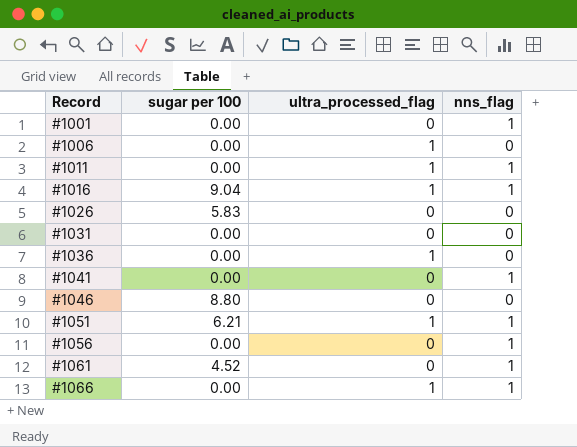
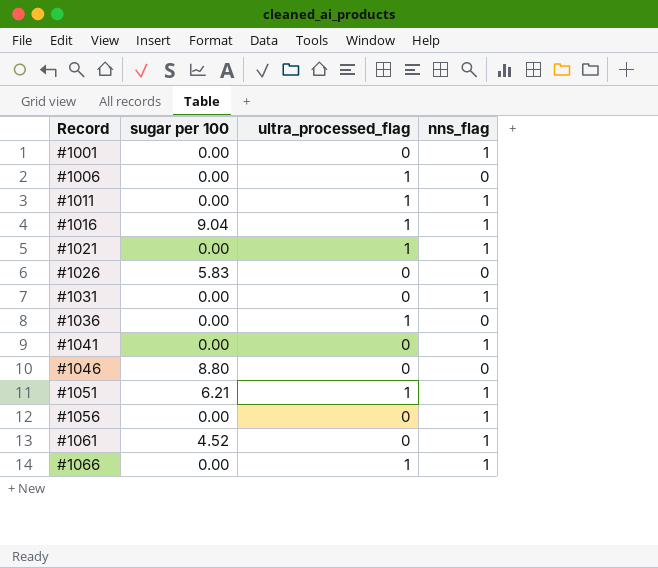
row #1021: none -> 0.00 | 1 | 1
#1031 | nns_flag: 0 -> 1

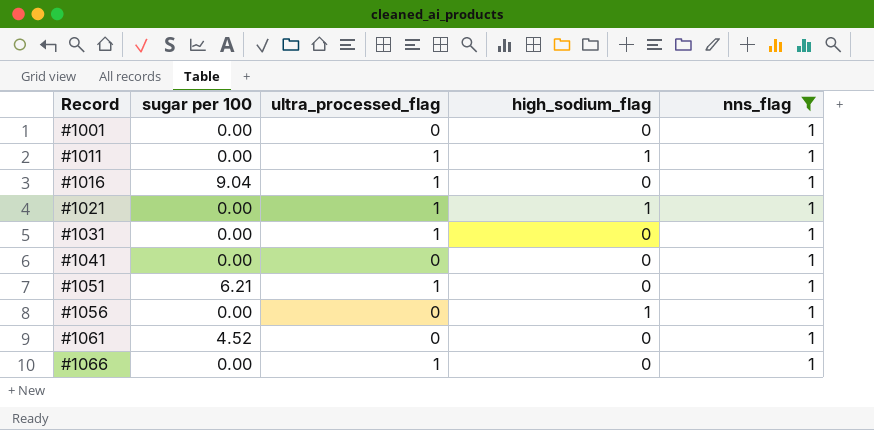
filter: none -> nns_flag = 1
column high_sodium_flag | position: none -> 4
#1031 | ultra_processed_flag: 0 -> 1

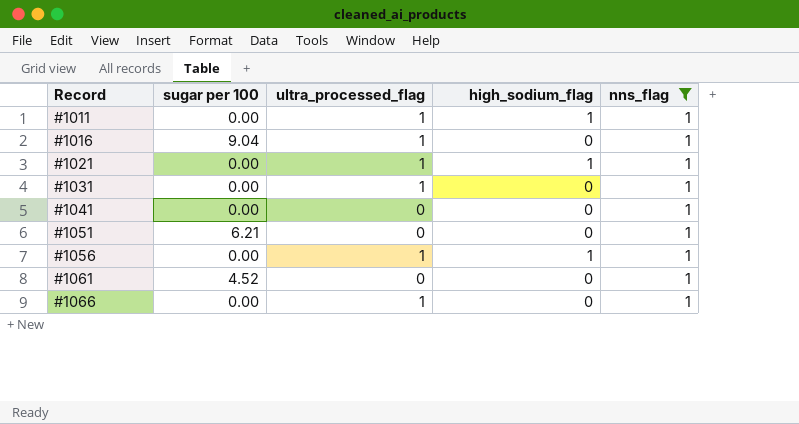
row #1001: 0.00 | 0 | 0 | 1 -> none
#1051 | ultra_processed_flag: 1 -> 0
#1056 | ultra_processed_flag: 0 -> 1

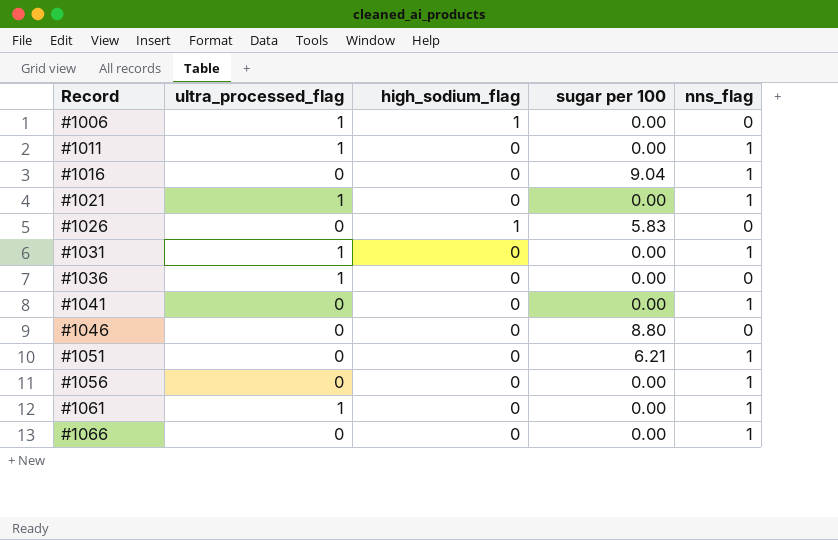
filter: nns_flag = 1 -> none
column sugar per 100 | position: 2 -> 4
#1011 | high_sodium_flag: 1 -> 0
#1016 | ultra_processed_flag: 1 -> 0
#1021 | high_sodium_flag: 1 -> 0
#1056 | ultra_processed_flag: 1 -> 0
#1056 | high_sodium_flag: 1 -> 0
#1061 | ultra_processed_flag: 0 -> 1
#1061 | sugar per 100: 4.52 -> 0.00
#1066 | ultra_processed_flag: 1 -> 0

